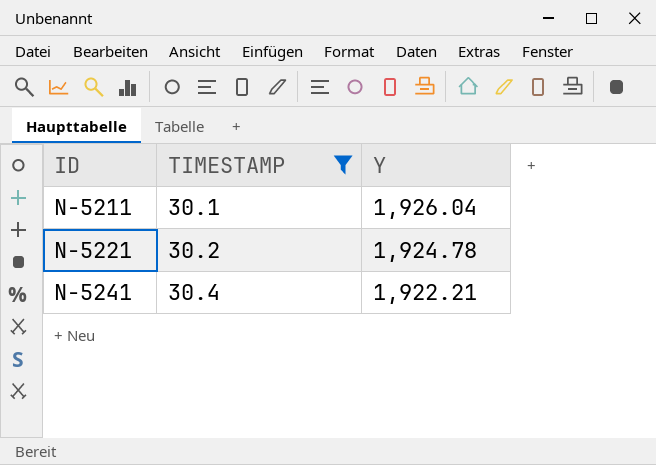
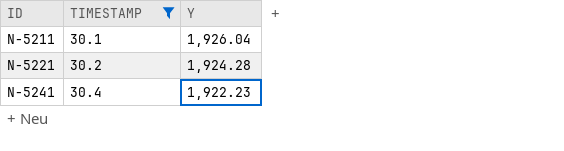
N-5221 | Y: 1,924.78 -> 1,924.28
N-5241 | Y: 1,922.21 -> 1,922.23

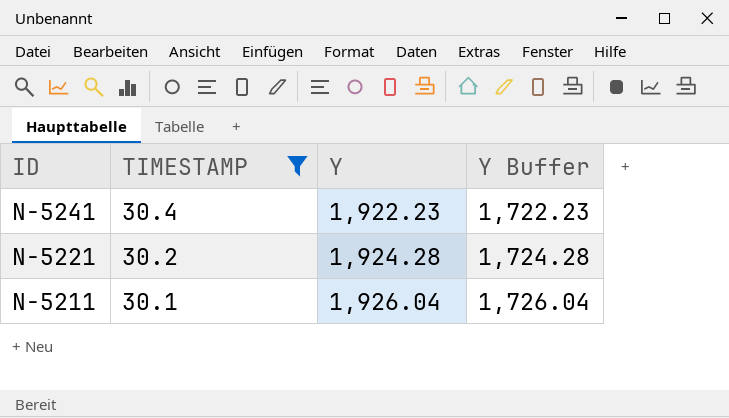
row order: ID ascending -> ID descending
column Y Buffer | formula: none -> [Y] - 200

